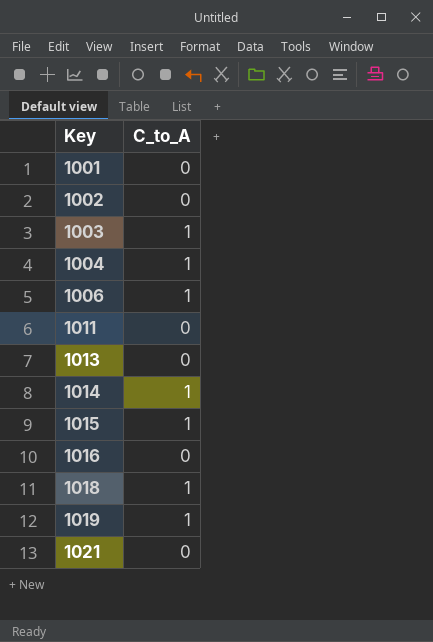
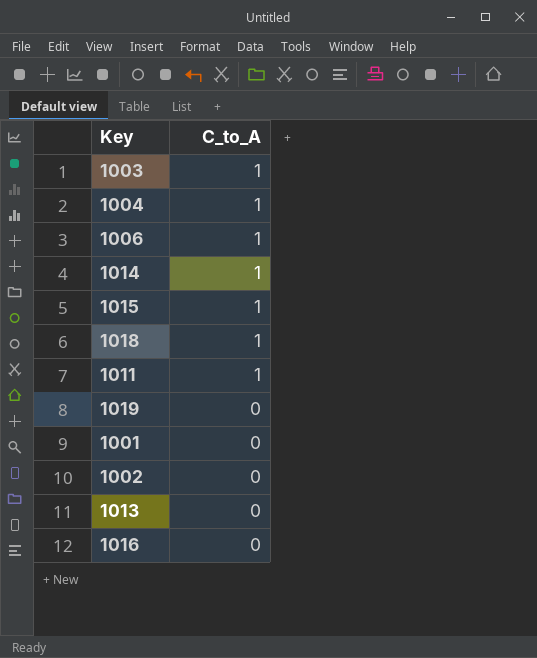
row order: Key ascending -> C_to_A descending
row 1021: 0 -> none
1011 | C_to_A: 0 -> 1
1019 | C_to_A: 1 -> 0

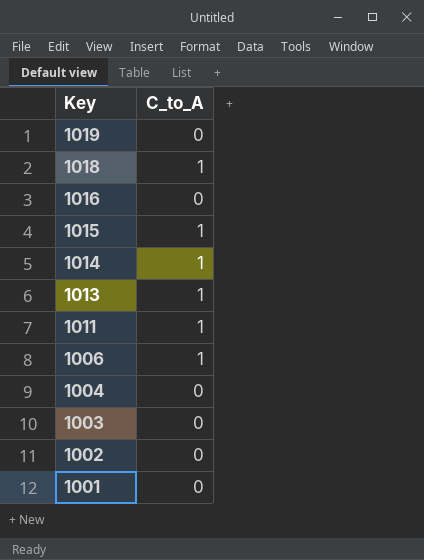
row order: C_to_A descending -> Key descending
1013 | C_to_A: 0 -> 1
1004 | C_to_A: 1 -> 0
1003 | C_to_A: 1 -> 0

